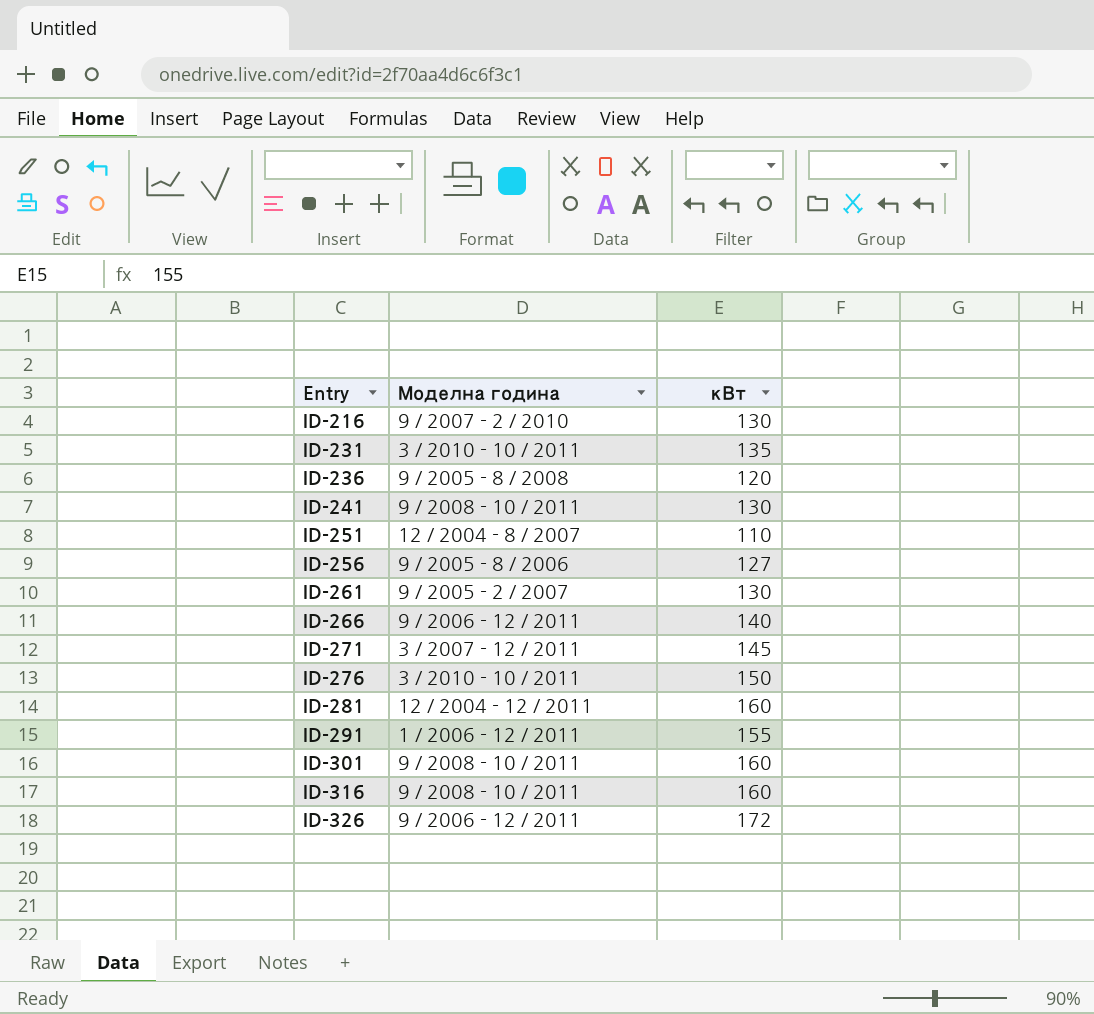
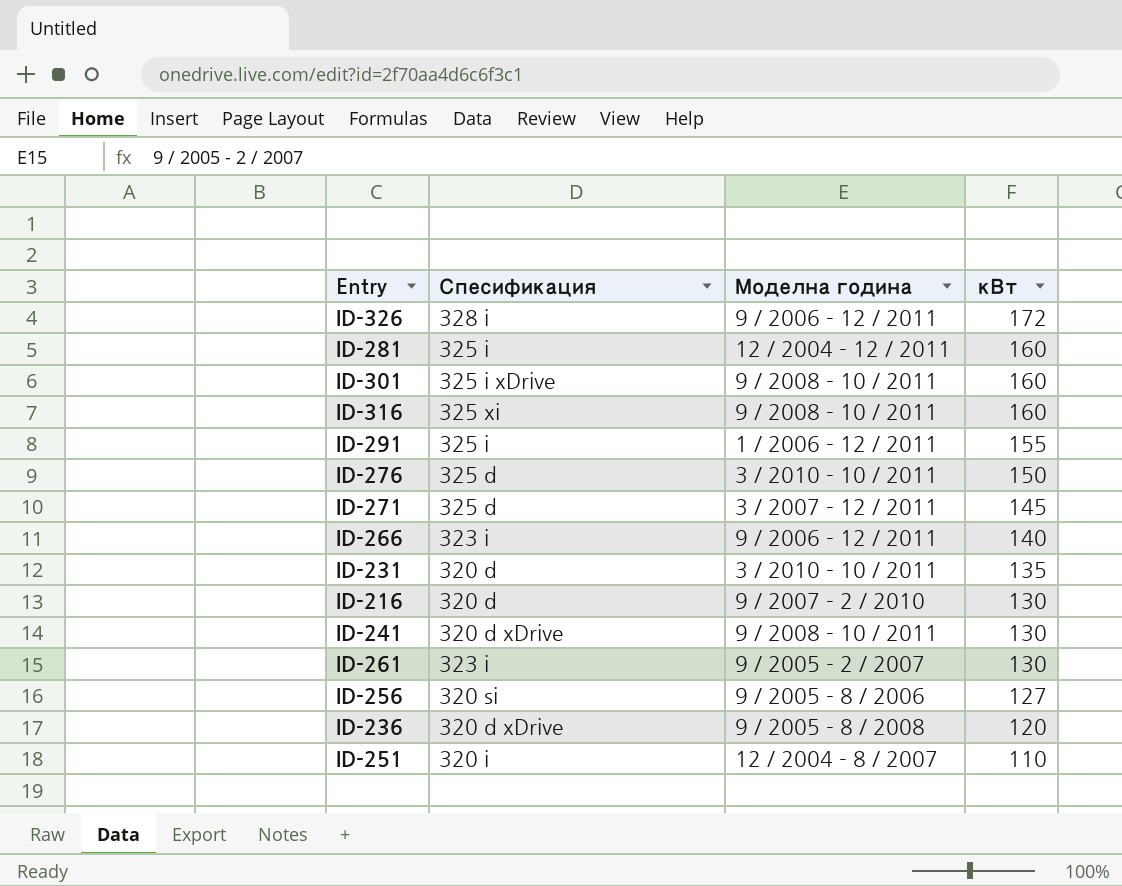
row order: Entry ascending -> кВт descending
column Спесификация | position: none -> 2

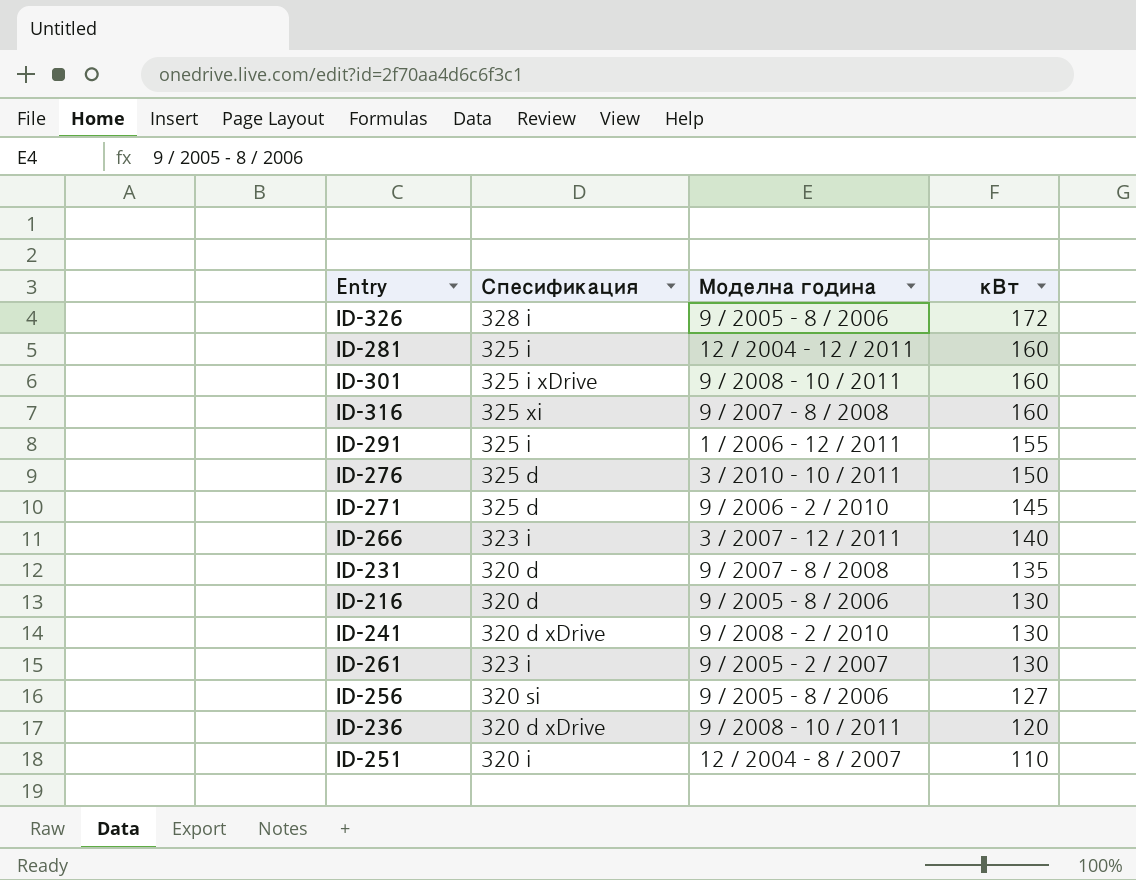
ID-326 | Моделна година: 9 / 2006 - 12 / 2011 -> 9 / 2005 - 8 / 2006
ID-316 | Моделна година: 9 / 2008 - 10 / 2011 -> 9 / 2007 - 8 / 2008
ID-271 | Моделна година: 3 / 2007 - 12 / 2011 -> 9 / 2006 - 2 / 2010
ID-266 | Моделна година: 9 / 2006 - 12 / 2011 -> 3 / 2007 - 12 / 2011
ID-231 | Моделна година: 3 / 2010 - 10 / 2011 -> 9 / 2007 - 8 / 2008
ID-216 | Моделна година: 9 / 2007 - 2 / 2010 -> 9 / 2005 - 8 / 2006
ID-241 | Моделна година: 9 / 2008 - 10 / 2011 -> 9 / 2008 - 2 / 2010
ID-236 | Моделна година: 9 / 2005 - 8 / 2008 -> 9 / 2008 - 10 / 2011

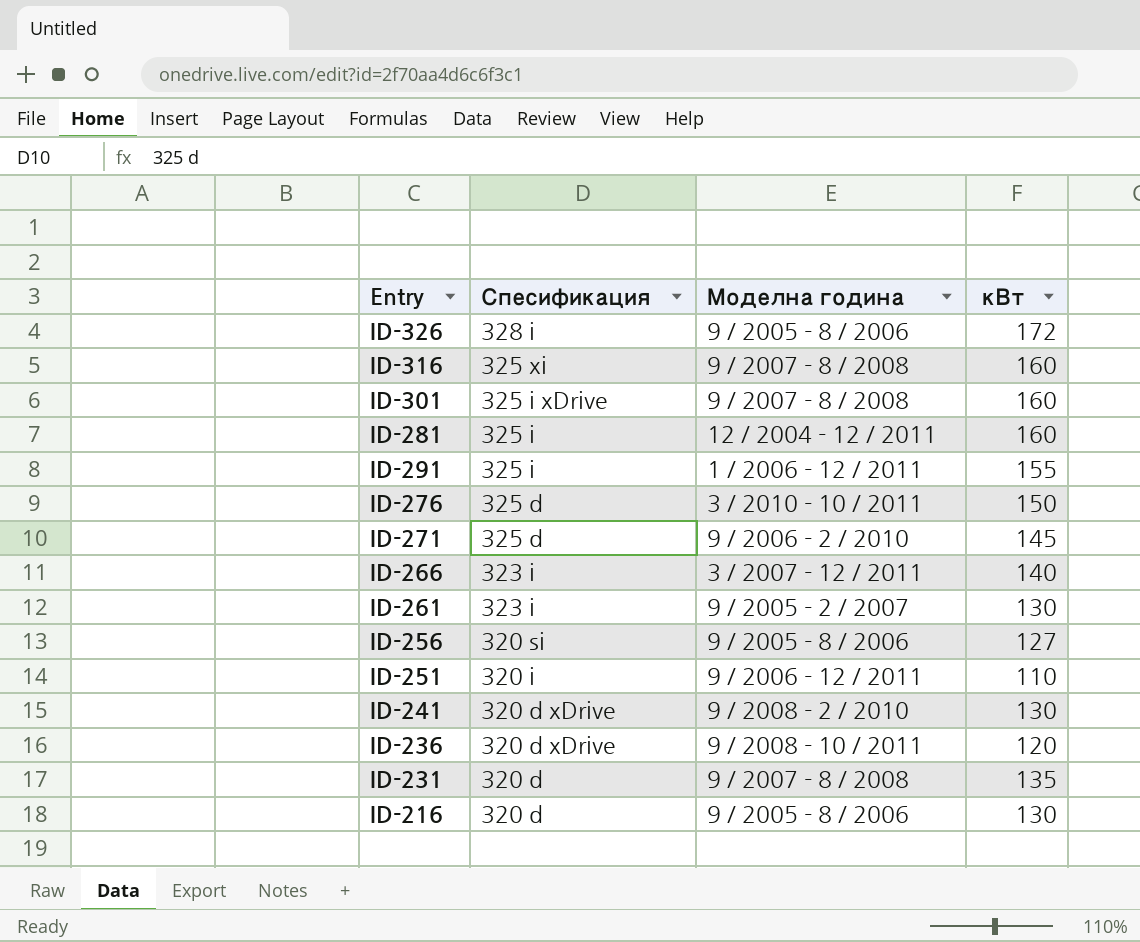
row order: кВт descending -> Спесификация descending
ID-301 | Моделна година: 9 / 2008 - 10 / 2011 -> 9 / 2007 - 8 / 2008
ID-251 | Моделна година: 12 / 2004 - 8 / 2007 -> 9 / 2006 - 12 / 2011

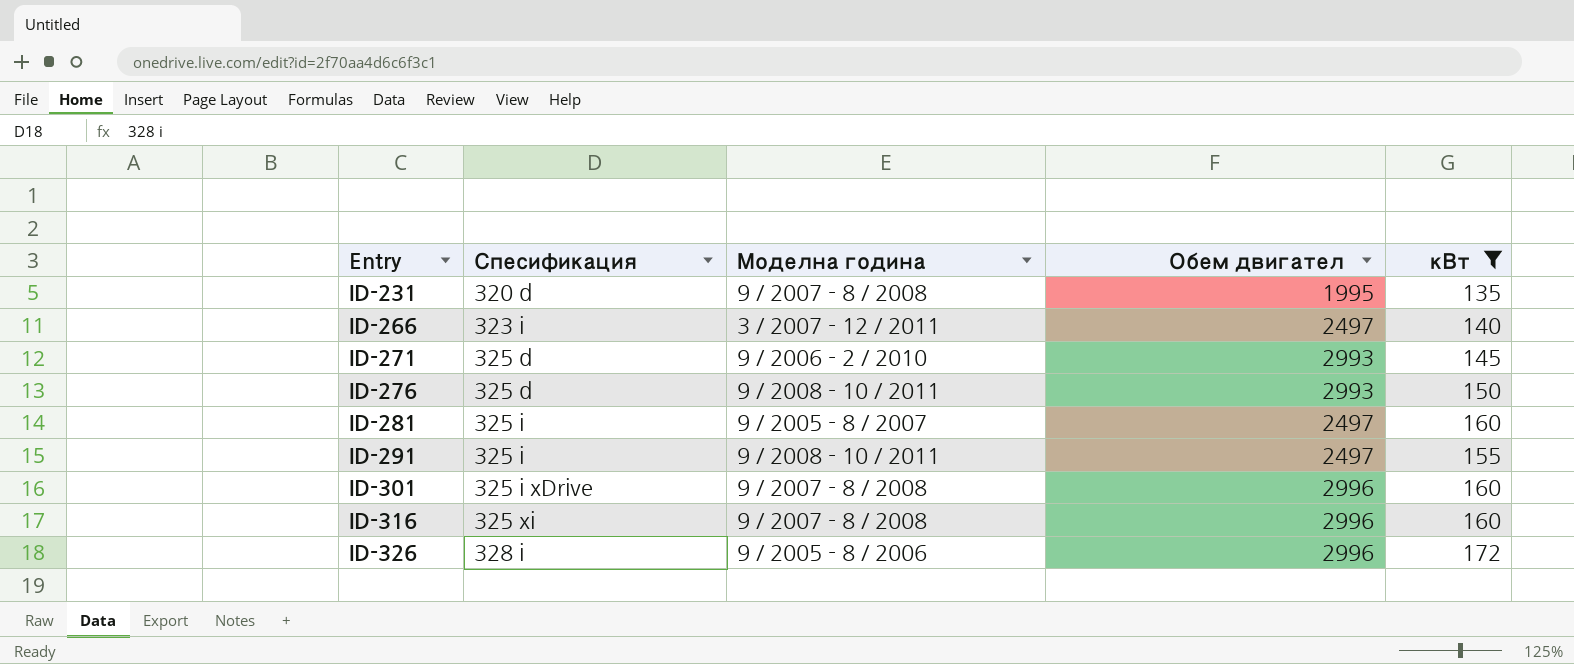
filter: none -> кВт >= 135
row order: Спесификация descending -> Entry ascending
column Обем двигател | position: none -> 4
ID-276 | Моделна година: 3 / 2010 - 10 / 2011 -> 9 / 2008 - 10 / 2011
ID-281 | Моделна година: 12 / 2004 - 12 / 2011 -> 9 / 2005 - 8 / 2007
ID-291 | Моделна година: 1 / 2006 - 12 / 2011 -> 9 / 2008 - 10 / 2011

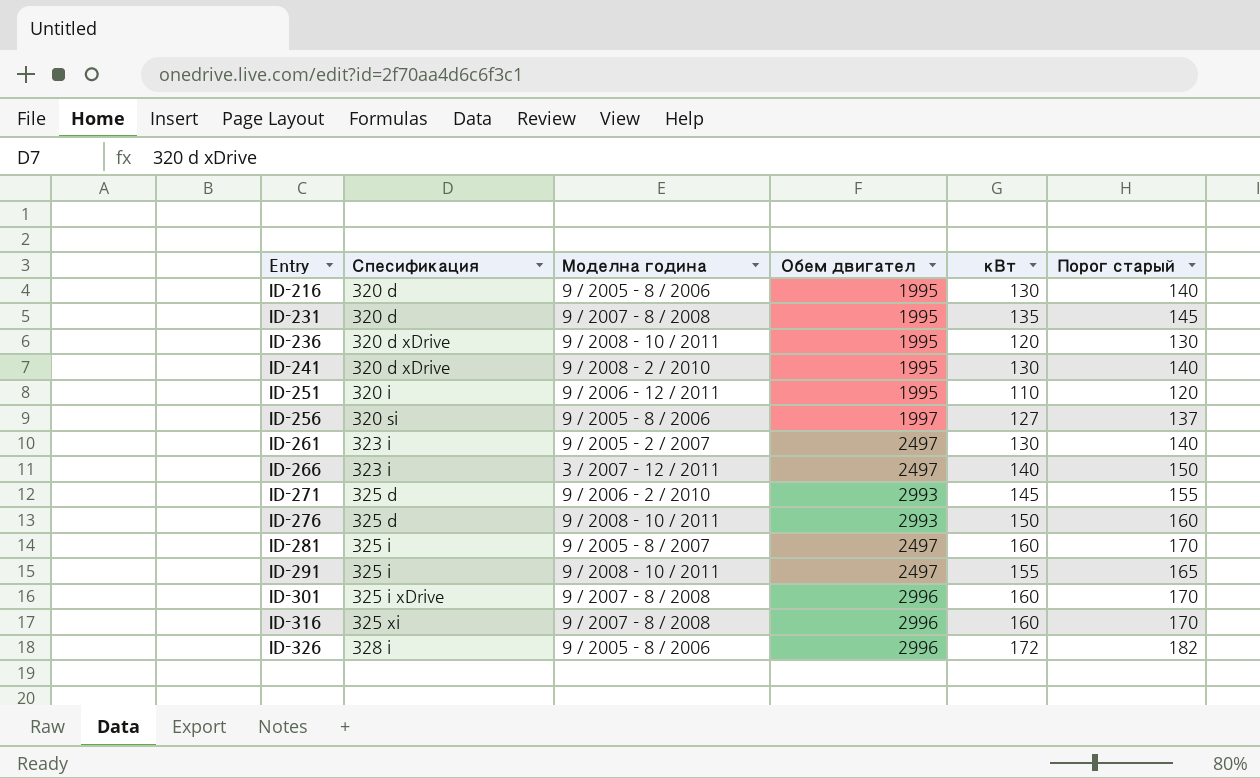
filter: кВт >= 135 -> none
column Порог старый | formula: none -> [кВт] + 10

